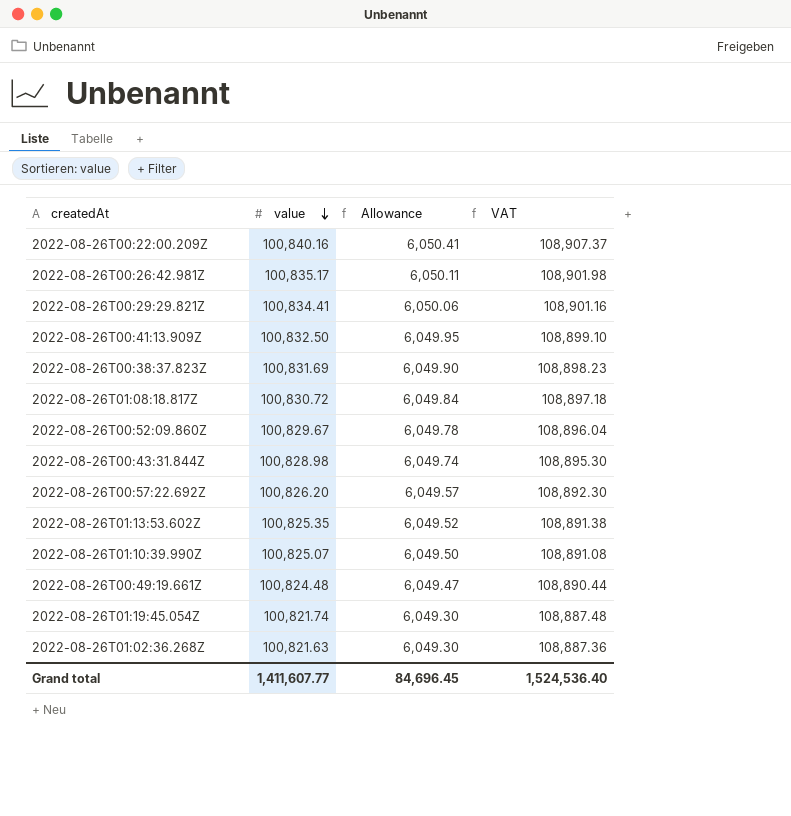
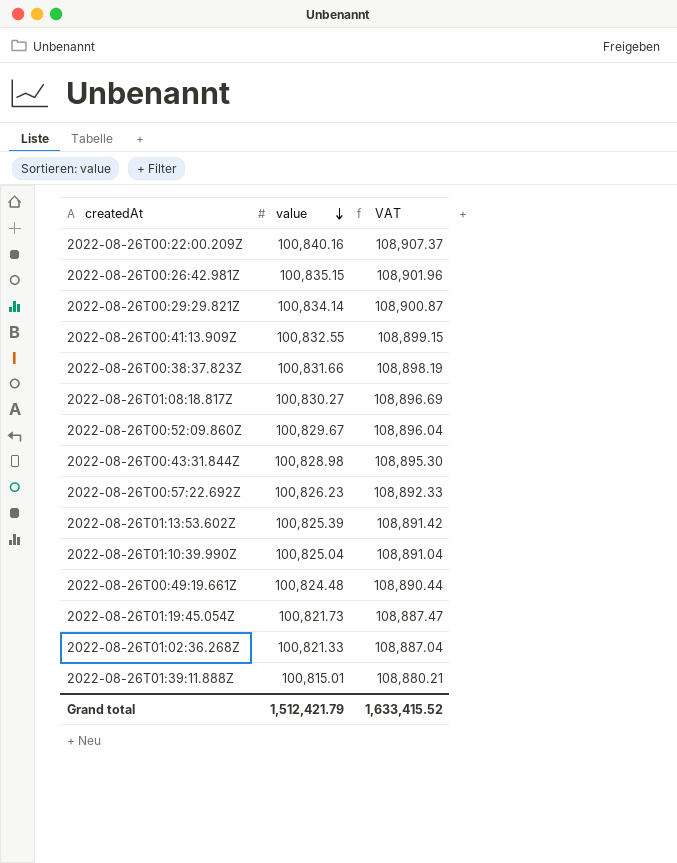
column Allowance | formula: [value] * 0.06 -> none
2022-08-26T00:26:42.981Z | value: 100,835.17 -> 100,835.15
2022-08-26T00:26:42.981Z | VAT: 108,901.98 -> 108,901.96
2022-08-26T00:29:29.821Z | value: 100,834.41 -> 100,834.14
2022-08-26T00:29:29.821Z | VAT: 108,901.16 -> 108,900.87
2022-08-26T00:41:13.909Z | value: 100,832.50 -> 100,832.55
2022-08-26T00:41:13.909Z | VAT: 108,899.10 -> 108,899.15
2022-08-26T00:38:37.823Z | value: 100,831.69 -> 100,831.66
2022-08-26T00:38:37.823Z | VAT: 108,898.23 -> 108,898.19
2022-08-26T01:08:18.817Z | value: 100,830.72 -> 100,830.27
2022-08-26T01:08:18.817Z | VAT: 108,897.18 -> 108,896.69
2022-08-26T00:57:22.692Z | value: 100,826.20 -> 100,826.23
2022-08-26T00:57:22.692Z | VAT: 108,892.30 -> 108,892.33
2022-08-26T01:13:53.602Z | value: 100,825.35 -> 100,825.39
2022-08-26T01:13:53.602Z | VAT: 108,891.38 -> 108,891.42
2022-08-26T01:10:39.990Z | value: 100,825.07 -> 100,825.04
2022-08-26T01:10:39.990Z | VAT: 108,891.08 -> 108,891.04
2022-08-26T01:19:45.054Z | value: 100,821.74 -> 100,821.73
2022-08-26T01:19:45.054Z | VAT: 108,887.48 -> 108,887.47
2022-08-26T01:02:36.268Z | value: 100,821.63 -> 100,821.33
2022-08-26T01:02:36.268Z | VAT: 108,887.36 -> 108,887.04
row 2022-08-26T01:39:11.888Z: none -> 100,815.01 | 108,880.21
Grand total | value: 1,411,607.77 -> 1,512,421.79
Grand total | VAT: 1,524,536.40 -> 1,633,415.52

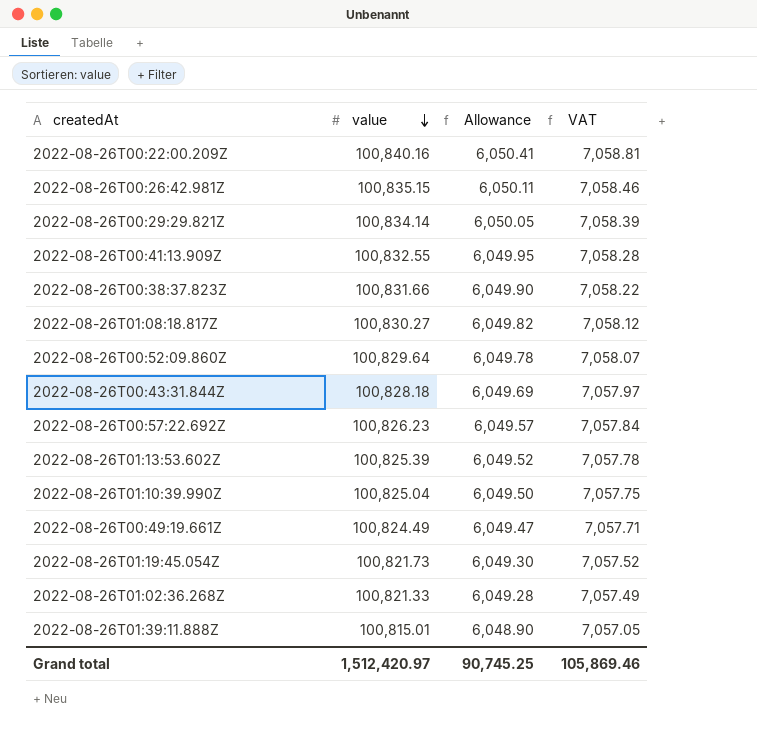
column Allowance | formula: none -> [value] * 0.06
column VAT | formula: [value] * 1.08 -> [value] * 0.07
2022-08-26T00:52:09.860Z | value: 100,829.67 -> 100,829.64
2022-08-26T00:43:31.844Z | value: 100,828.98 -> 100,828.18
2022-08-26T00:49:19.661Z | value: 100,824.48 -> 100,824.49
Grand total | value: 1,512,421.79 -> 1,512,420.97
Grand total | VAT: 1,633,415.52 -> 105,869.46

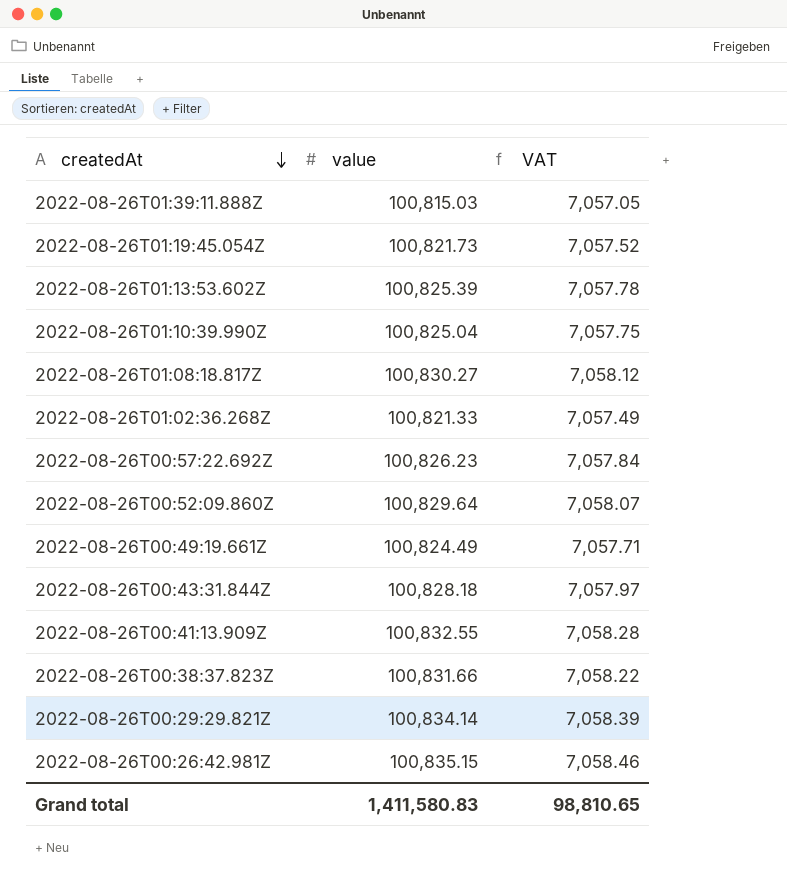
row order: value descending -> createdAt descending
column Allowance | formula: [value] * 0.06 -> none
row 2022-08-26T00:22:00.209Z: 100,840.16 | 6,050.41 | 7,058.81 -> none
2022-08-26T01:39:11.888Z | value: 100,815.01 -> 100,815.03
Grand total | value: 1,512,420.97 -> 1,411,580.83
Grand total | VAT: 105,869.46 -> 98,810.65

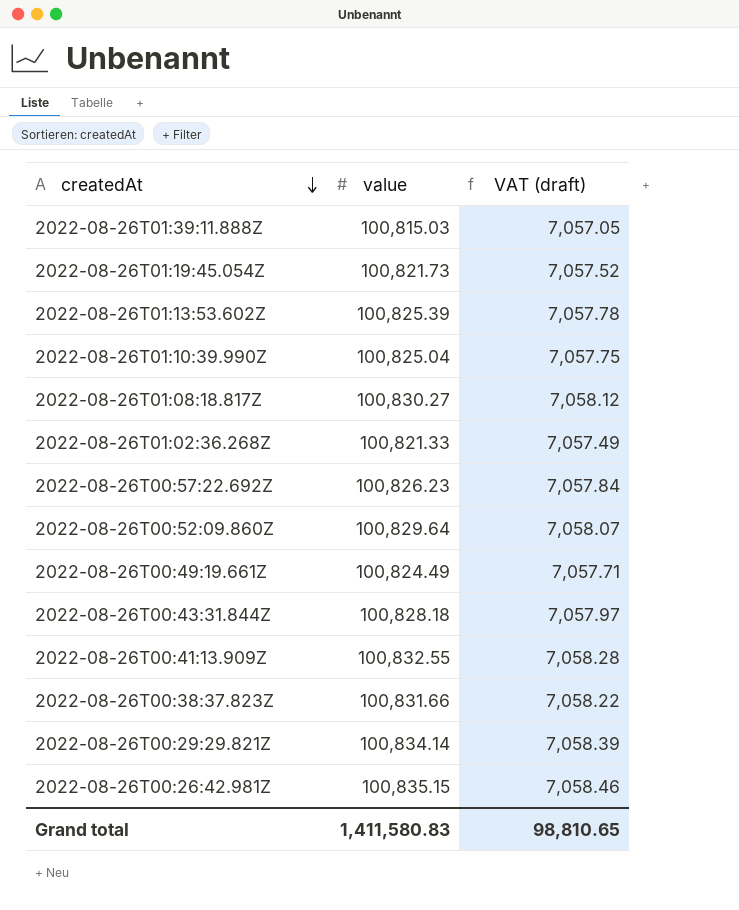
column name: VAT -> VAT (draft)

